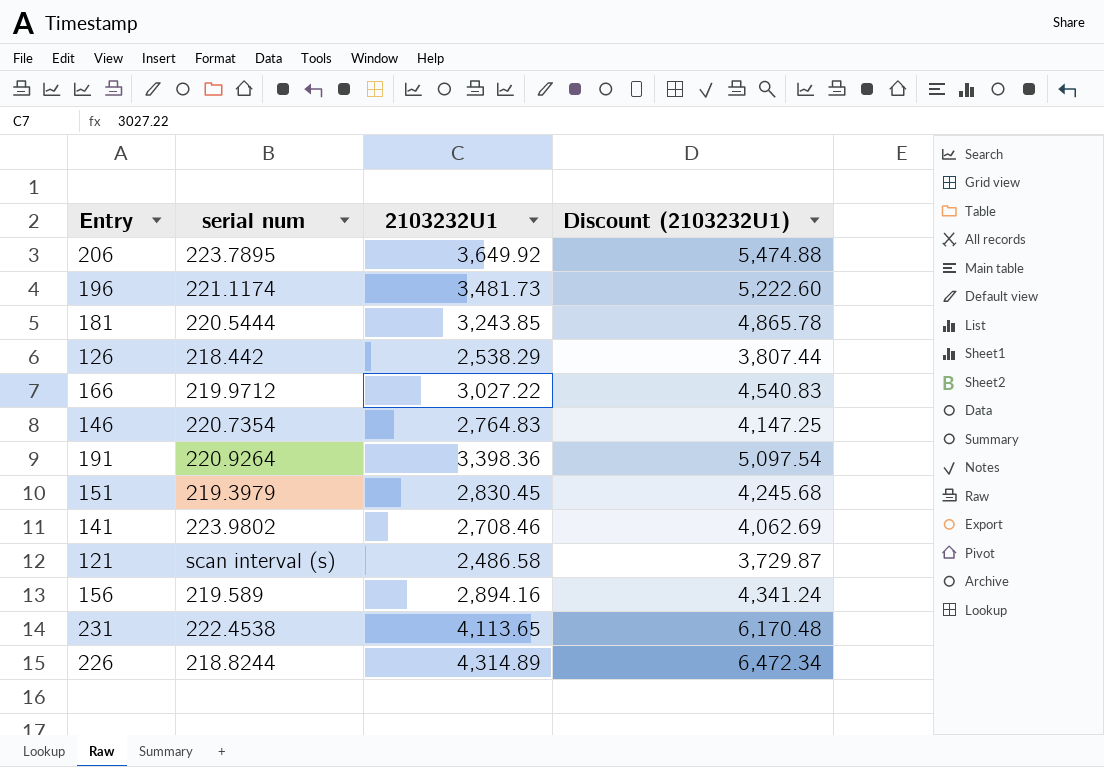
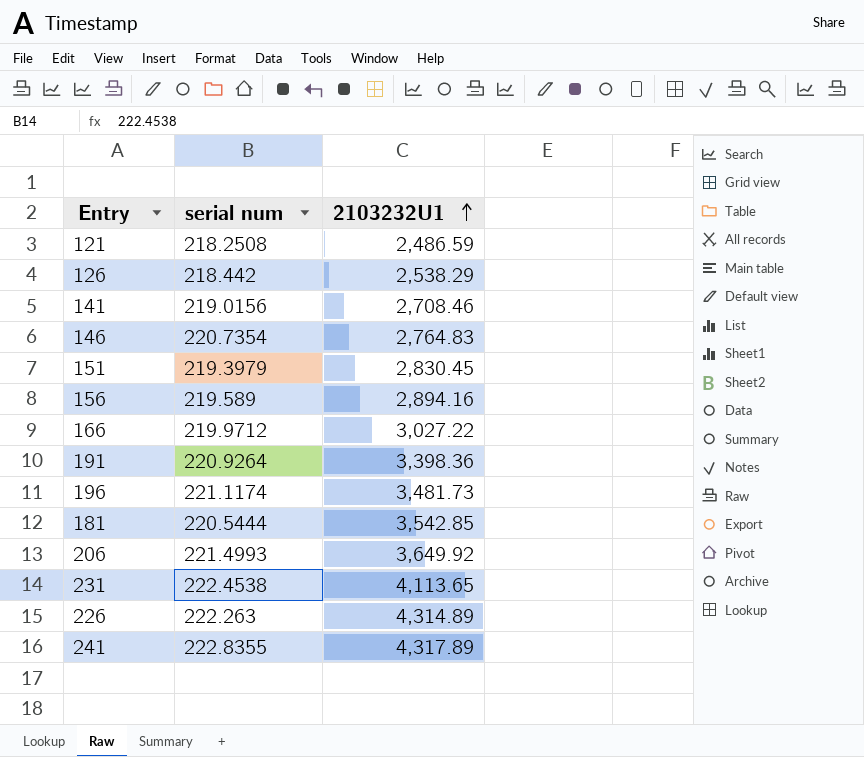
row order: none -> 2103232U1 ascending
column Discount (2103232U1) | formula: [2103232U1] * 1.5 -> none
121 | serial num: scan interval (s) -> 218.2508
121 | 2103232U1: 2,486.58 -> 2,486.59
141 | serial num: 223.9802 -> 219.0156
181 | 2103232U1: 3,243.85 -> 3,542.85
206 | serial num: 223.7895 -> 221.4993
226 | serial num: 218.8244 -> 222.263
row 241: none -> 222.8355 | 4,317.89

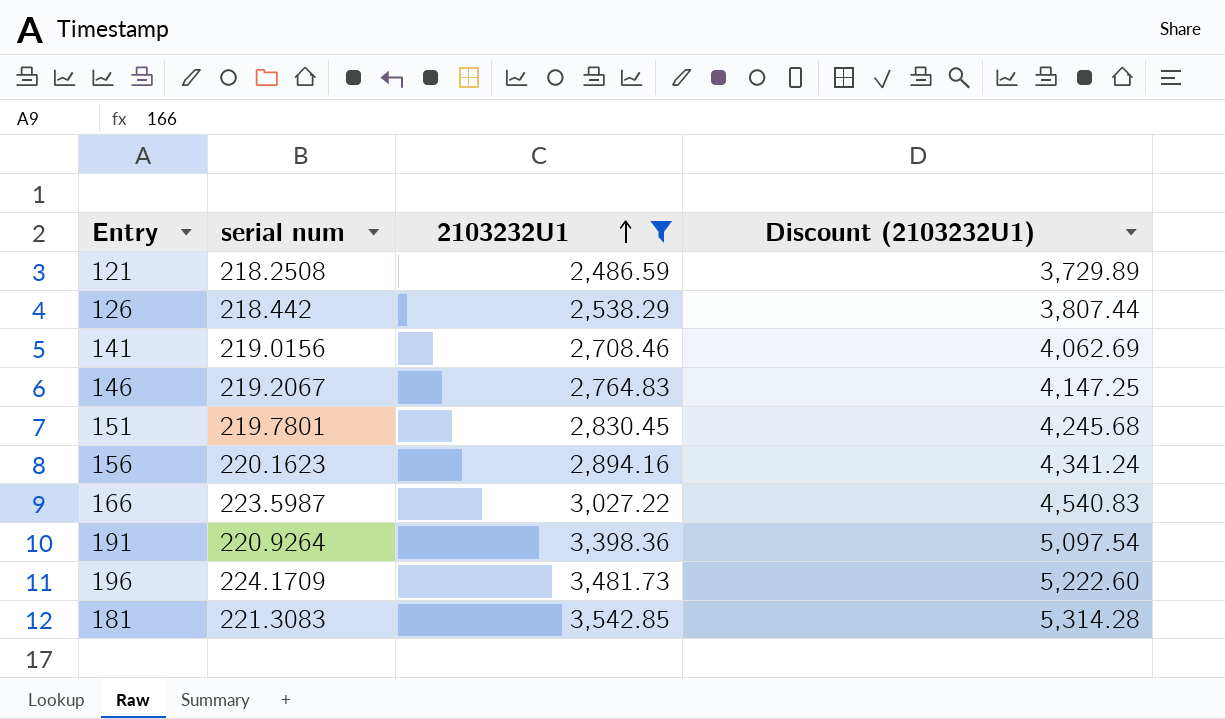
filter: none -> 2103232U1 <= 3,542.85
column Discount (2103232U1) | formula: none -> [2103232U1] * 1.5
146 | serial num: 220.7354 -> 219.2067
151 | serial num: 219.3979 -> 219.7801
156 | serial num: 219.589 -> 220.1623
166 | serial num: 219.9712 -> 223.5987
196 | serial num: 221.1174 -> 224.1709
181 | serial num: 220.5444 -> 221.3083

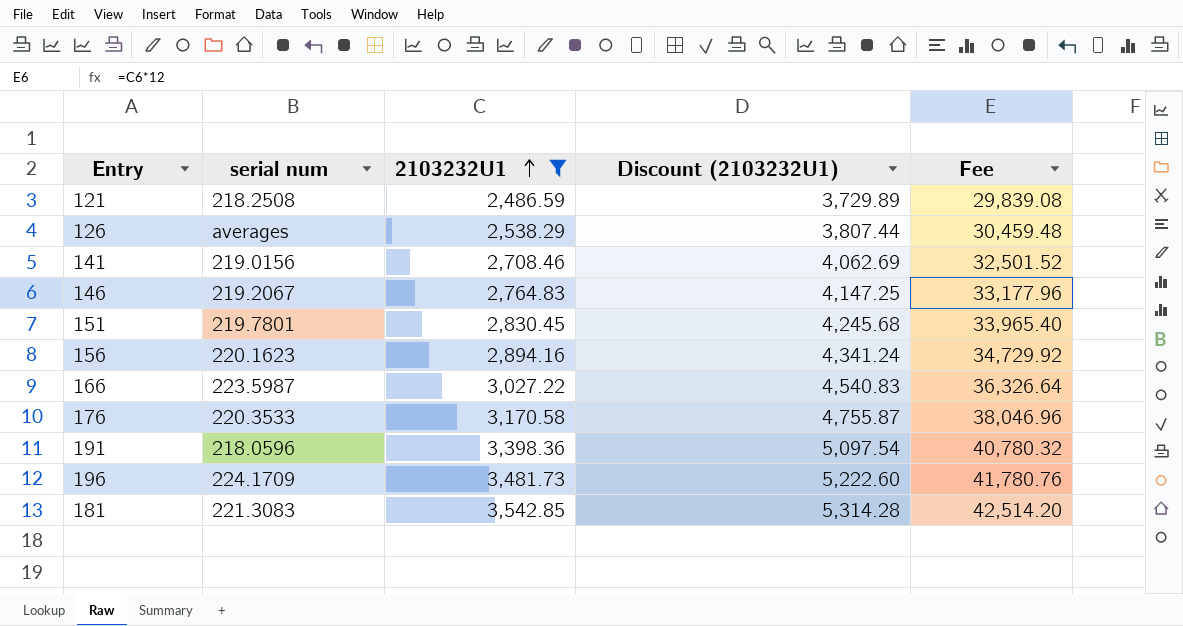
column Fee | formula: none -> [2103232U1] * 12
126 | serial num: 218.442 -> averages
row 176: none -> 220.3533 | 3,170.58 | 4,755.87 | 38,046.96
191 | serial num: 220.9264 -> 218.0596

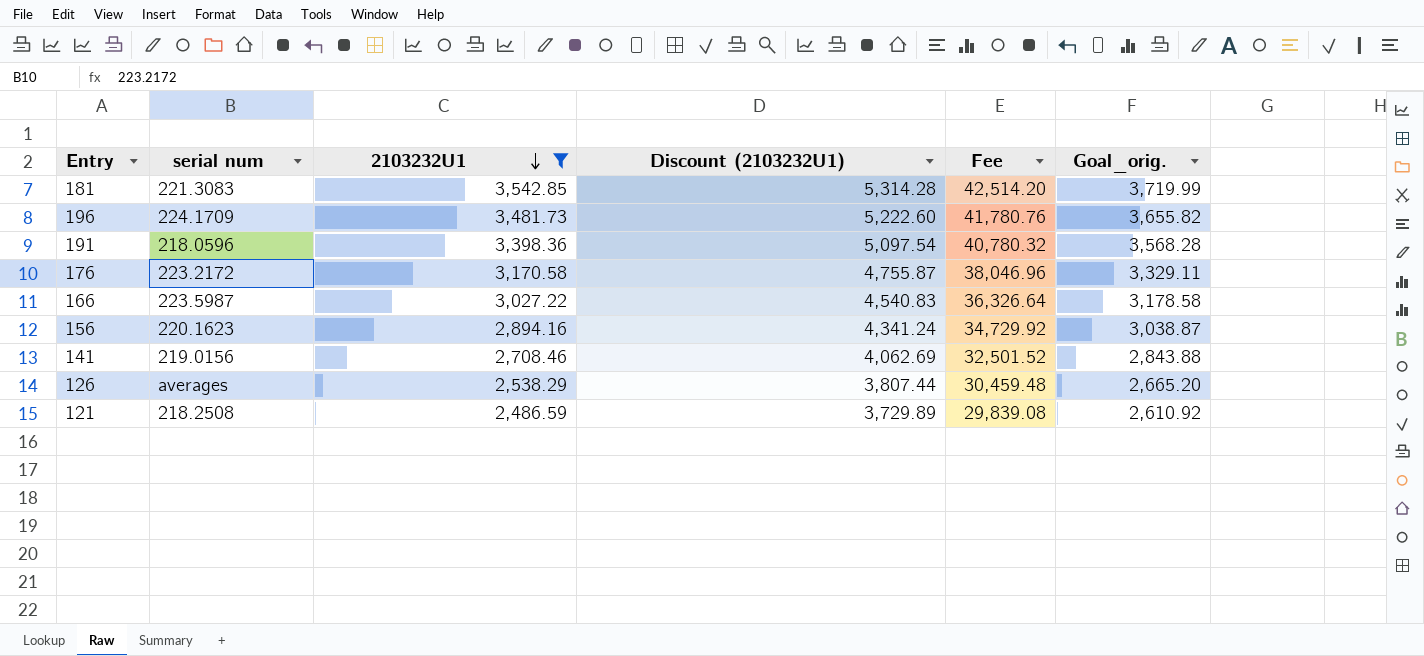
row order: 2103232U1 ascending -> 2103232U1 descending
column Goal_orig. | formula: none -> [2103232U1] * 1.05
row 146: 219.2067 | 2,764.83 | 4,147.25 | 33,177.96 -> none
row 151: 219.7801 | 2,830.45 | 4,245.68 | 33,965.40 -> none
176 | serial num: 220.3533 -> 223.2172

